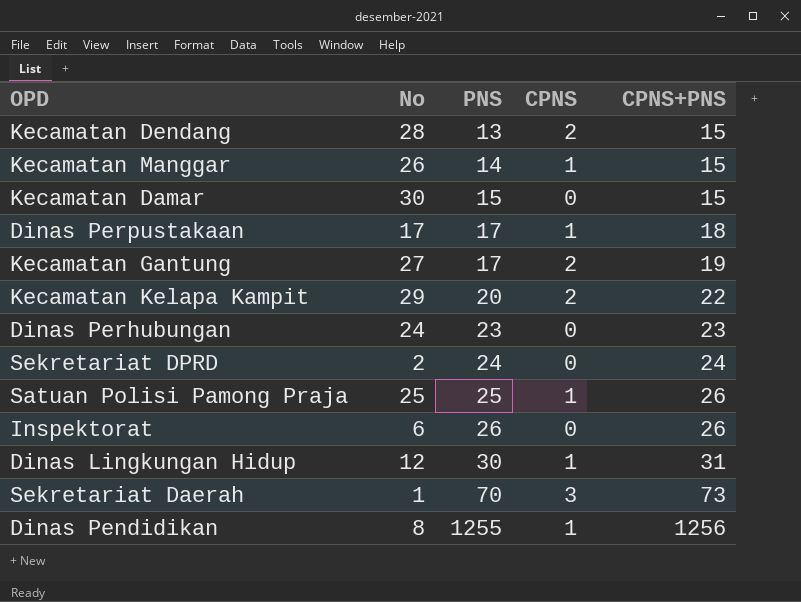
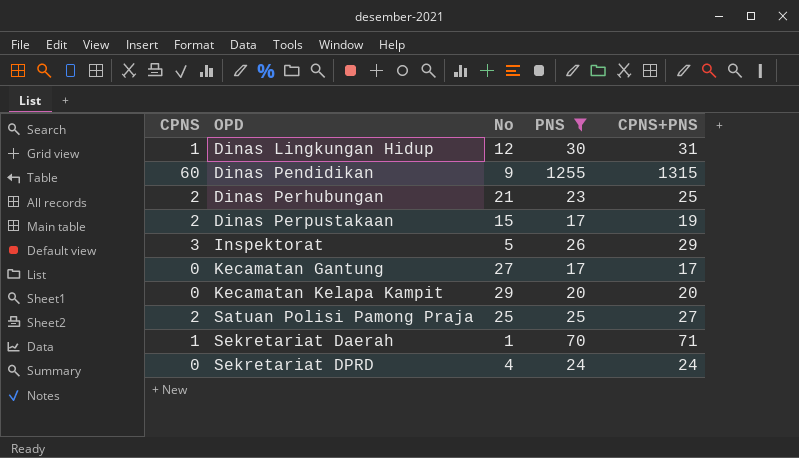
filter: none -> PNS >= 17
row order: PNS ascending -> OPD ascending
column CPNS | position: 4 -> 1
Dinas Pendidikan | CPNS: 1 -> 60
Dinas Pendidikan | No: 8 -> 9
Dinas Pendidikan | CPNS+PNS: 1256 -> 1315
Dinas Perhubungan | CPNS: 0 -> 2
Dinas Perhubungan | No: 24 -> 21
Dinas Perhubungan | CPNS+PNS: 23 -> 25
Dinas Perpustakaan | CPNS: 1 -> 2
Dinas Perpustakaan | No: 17 -> 15
Dinas Perpustakaan | CPNS+PNS: 18 -> 19
Inspektorat | CPNS: 0 -> 3
Inspektorat | No: 6 -> 5
Inspektorat | CPNS+PNS: 26 -> 29
Kecamatan Gantung | CPNS: 2 -> 0
Kecamatan Gantung | CPNS+PNS: 19 -> 17
Kecamatan Kelapa Kampit | CPNS: 2 -> 0
Kecamatan Kelapa Kampit | CPNS+PNS: 22 -> 20
Satuan Polisi Pamong Praja | CPNS: 1 -> 2
Satuan Polisi Pamong Praja | CPNS+PNS: 26 -> 27
Sekretariat Daerah | CPNS: 3 -> 1
Sekretariat Daerah | CPNS+PNS: 73 -> 71
Sekretariat DPRD | No: 2 -> 4

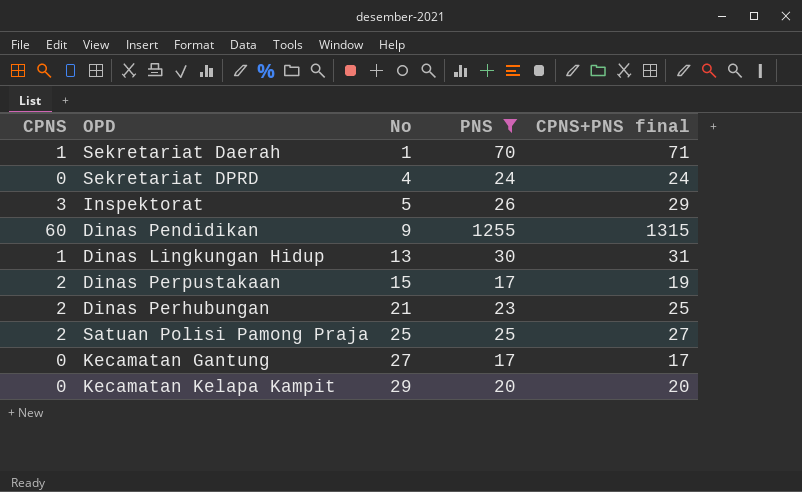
row order: OPD ascending -> No ascending
column name: CPNS+PNS -> CPNS+PNS final
Dinas Lingkungan Hidup | No: 12 -> 13

